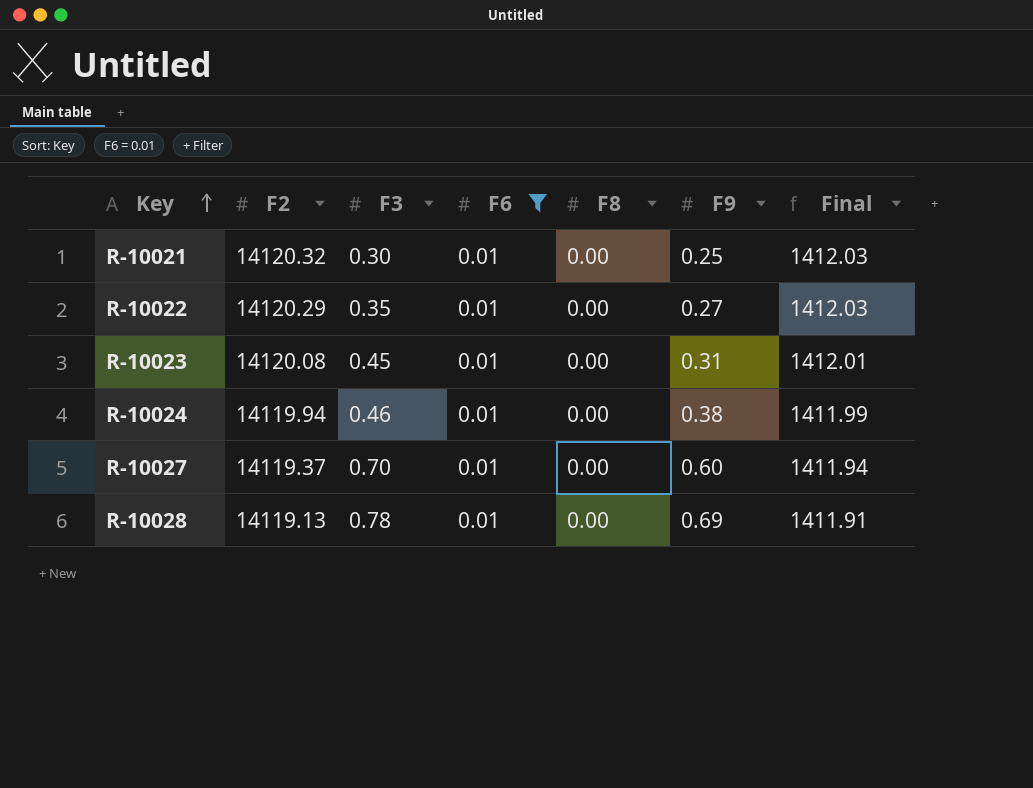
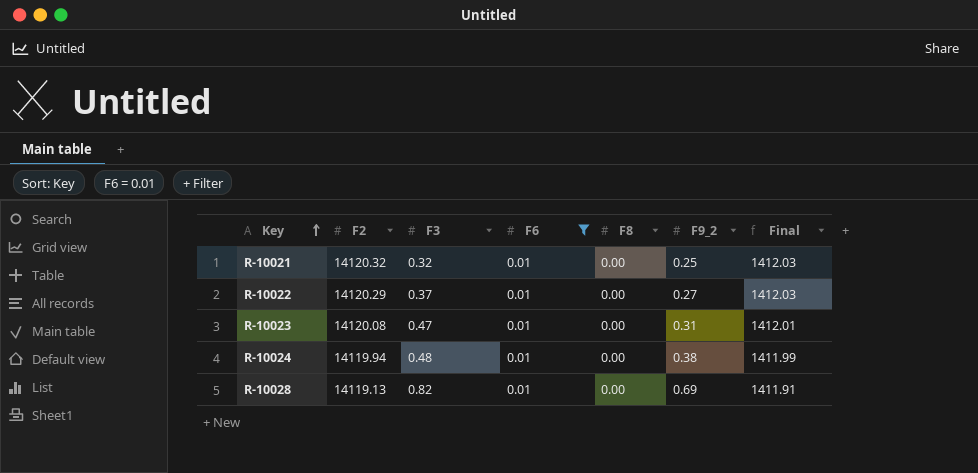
column name: F9 -> F9_2
row R-10027: 14119.37 | 0.70 | 0.01 | 0.00 | 0.60 | 1411.94 -> none
R-10021 | F3: 0.30 -> 0.32
R-10022 | F3: 0.35 -> 0.37
R-10023 | F3: 0.45 -> 0.47
R-10024 | F3: 0.46 -> 0.48
R-10028 | F3: 0.78 -> 0.82

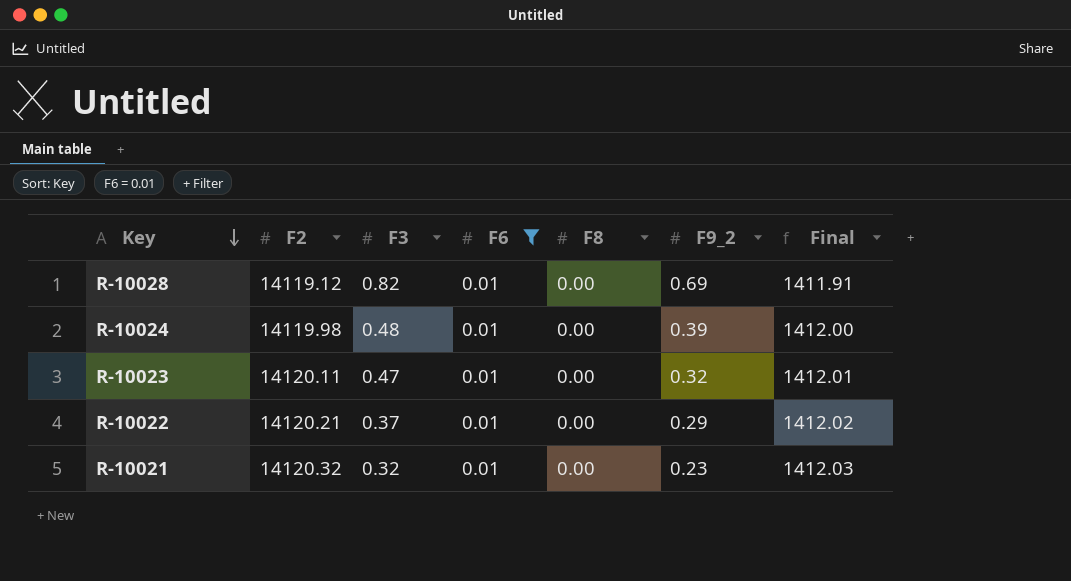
row order: Key ascending -> Key descending
R-10028 | F2: 14119.13 -> 14119.12
R-10024 | F2: 14119.94 -> 14119.98
R-10024 | F9_2: 0.38 -> 0.39
R-10024 | Final: 1411.99 -> 1412.00
R-10023 | F2: 14120.08 -> 14120.11
R-10023 | F9_2: 0.31 -> 0.32
R-10022 | F2: 14120.29 -> 14120.21
R-10022 | F9_2: 0.27 -> 0.29
R-10022 | Final: 1412.03 -> 1412.02
R-10021 | F9_2: 0.25 -> 0.23

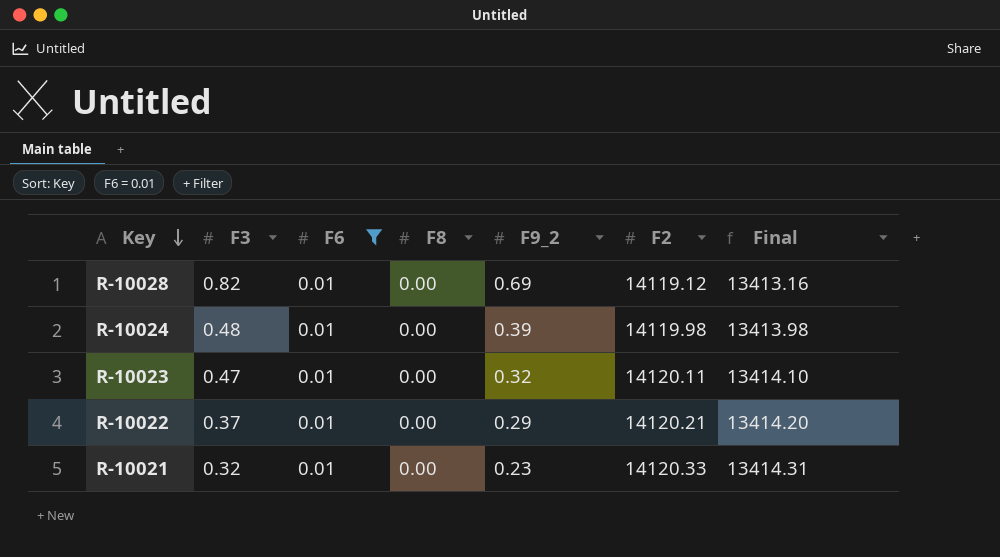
column F2 | position: 2 -> 6
column Final | formula: [F2] * 0.1 -> [F2] * 0.95
R-10021 | F2: 14120.32 -> 14120.33

